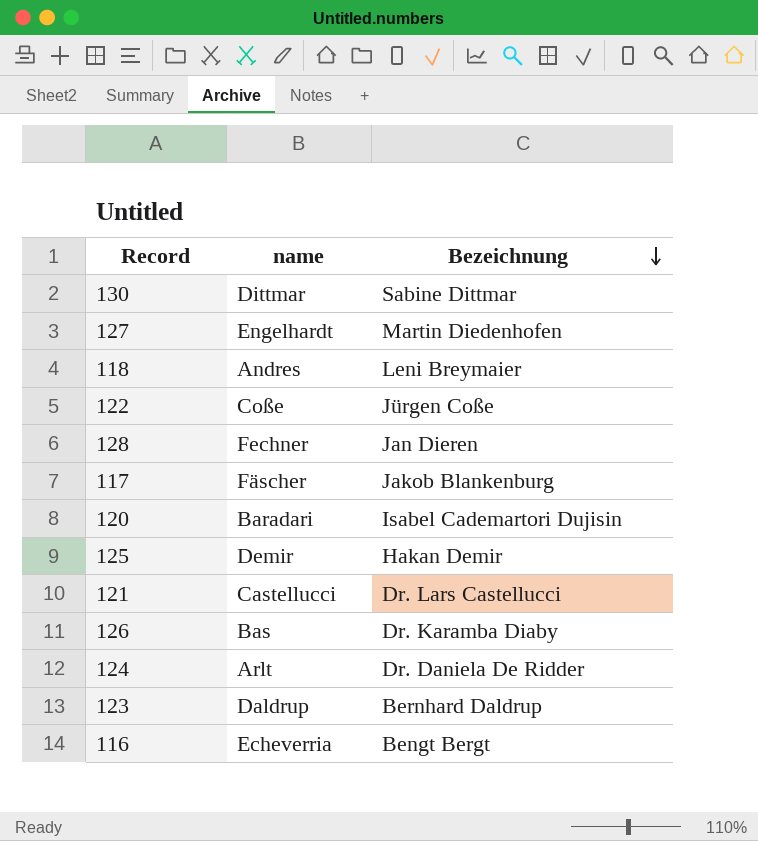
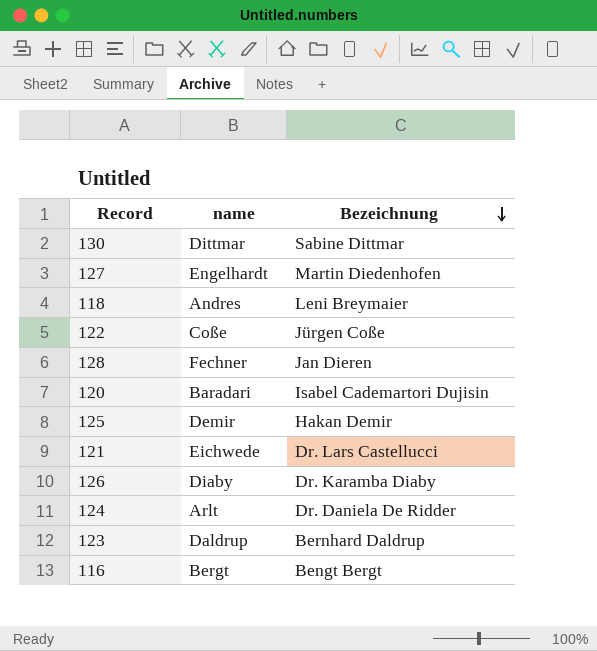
row 117: Fäscher | Jakob Blankenburg -> none
121 | name: Castellucci -> Eichwede
126 | name: Bas -> Diaby
116 | name: Echeverria -> Bergt

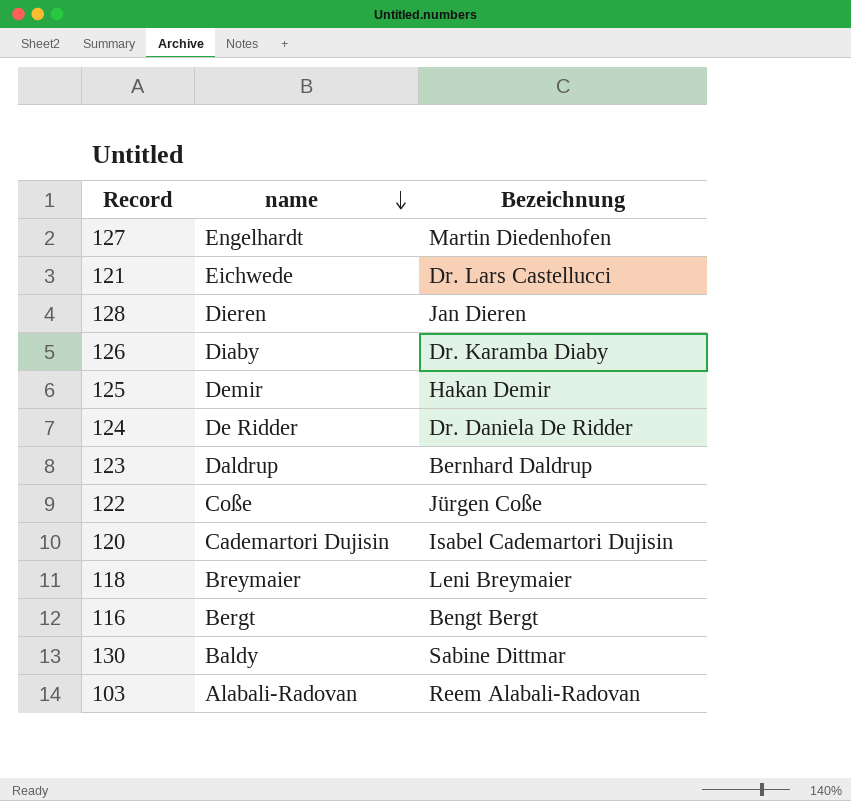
row order: Bezeichnung descending -> name descending
128 | name: Fechner -> Dieren
124 | name: Arlt -> De Ridder
120 | name: Baradari -> Cademartori Dujisin
118 | name: Andres -> Breymaier
130 | name: Dittmar -> Baldy
row 103: none -> Alabali-Radovan | Reem Alabali-Radovan

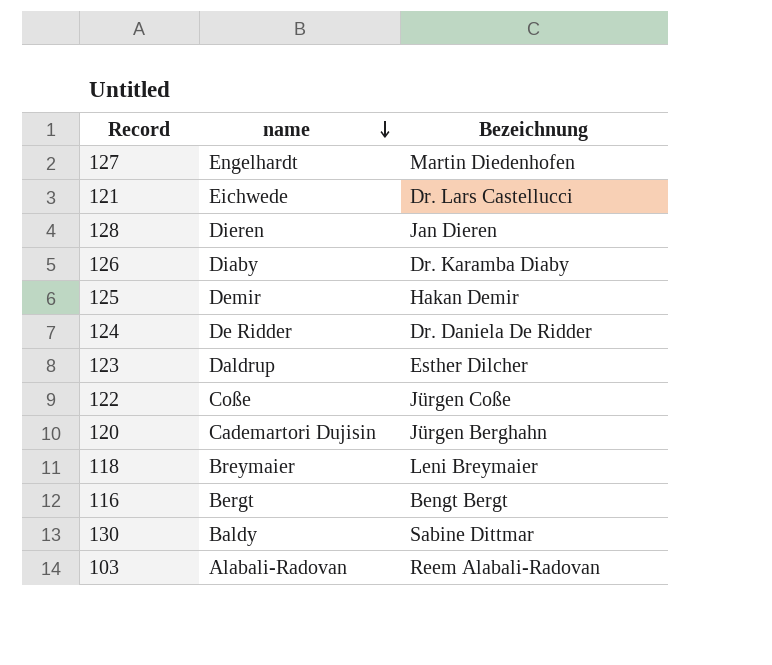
123 | Bezeichnung: Bernhard Daldrup -> Esther Dilcher
120 | Bezeichnung: Isabel Cademartori Dujisin -> Jürgen Berghahn

